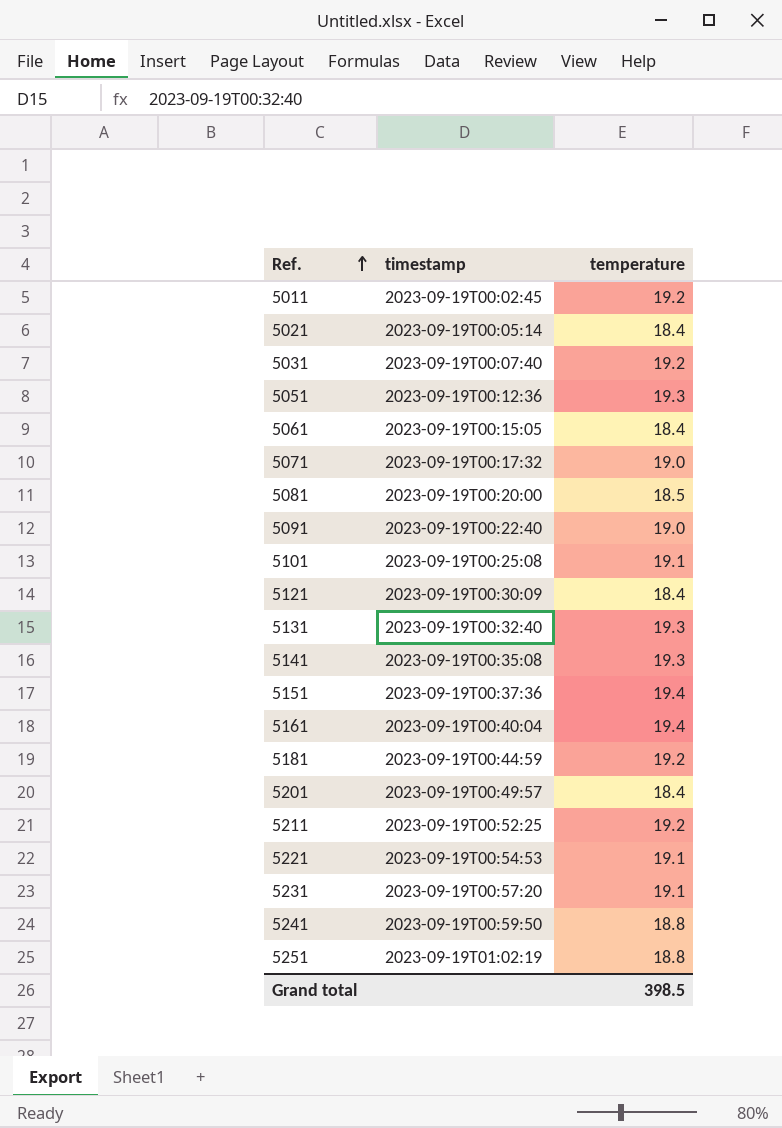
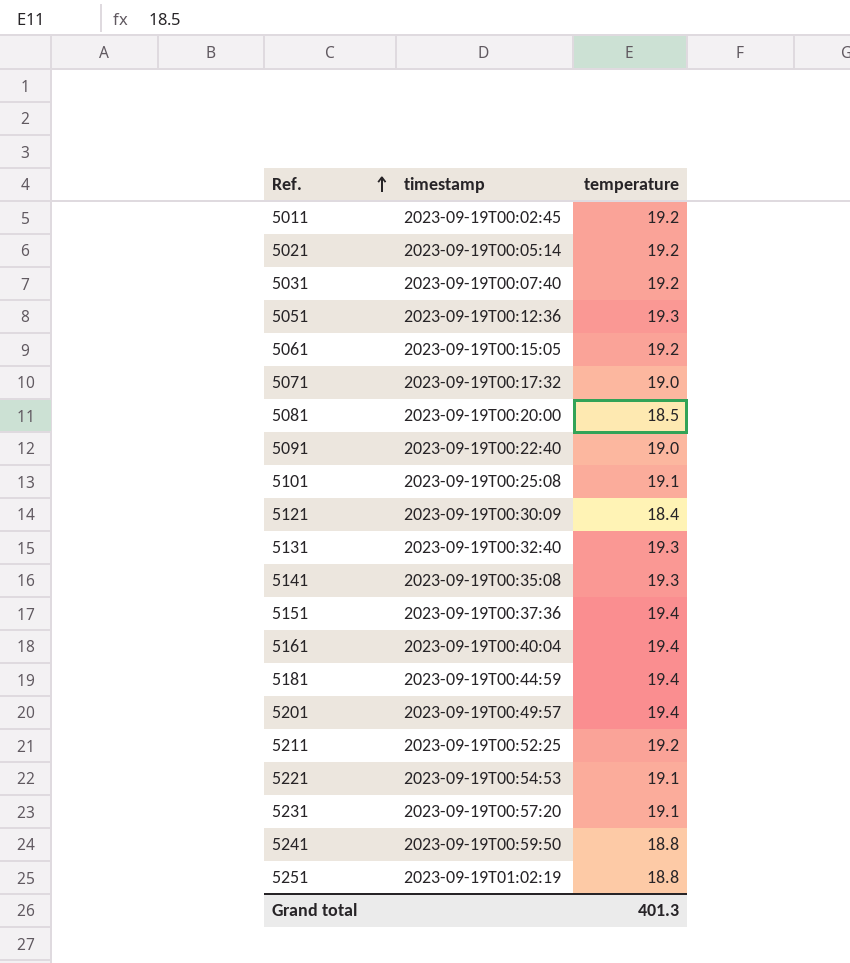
5021 | temperature: 18.4 -> 19.2
5061 | temperature: 18.4 -> 19.2
5181 | temperature: 19.2 -> 19.4
5201 | temperature: 18.4 -> 19.4
Grand total | temperature: 398.5 -> 401.3

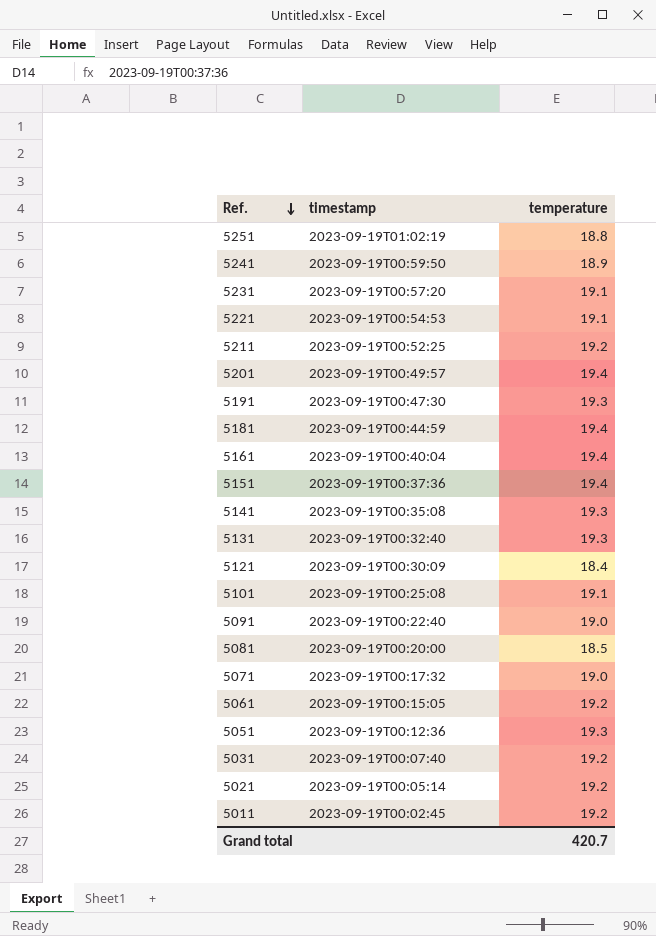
row order: Ref. ascending -> Ref. descending
5241 | temperature: 18.8 -> 18.9
row 5191: none -> 2023-09-19T00:47:30 | 19.3
Grand total | temperature: 401.3 -> 420.7

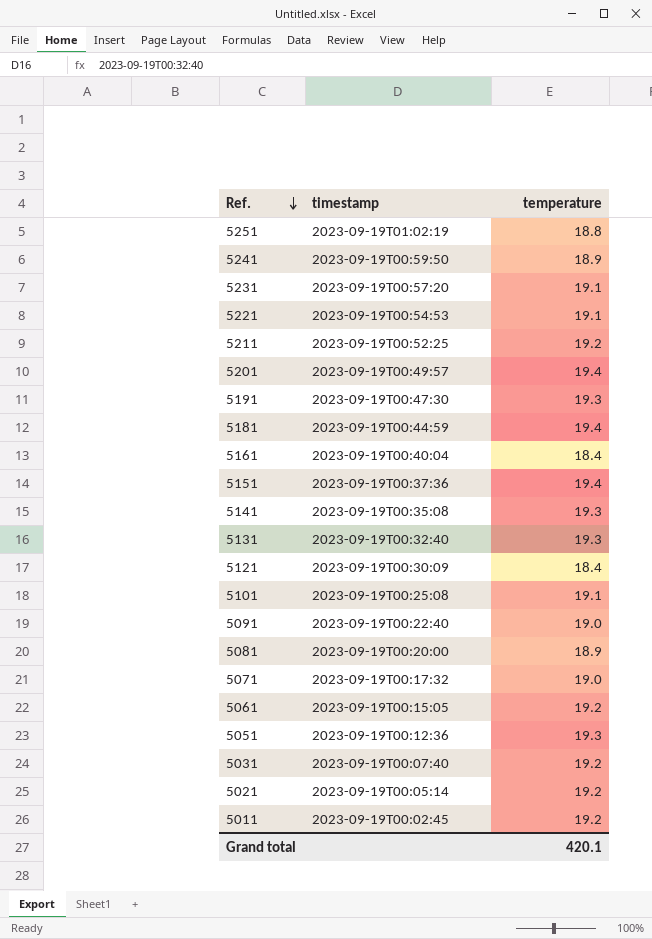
5161 | temperature: 19.4 -> 18.4
5081 | temperature: 18.5 -> 18.9
Grand total | temperature: 420.7 -> 420.1

